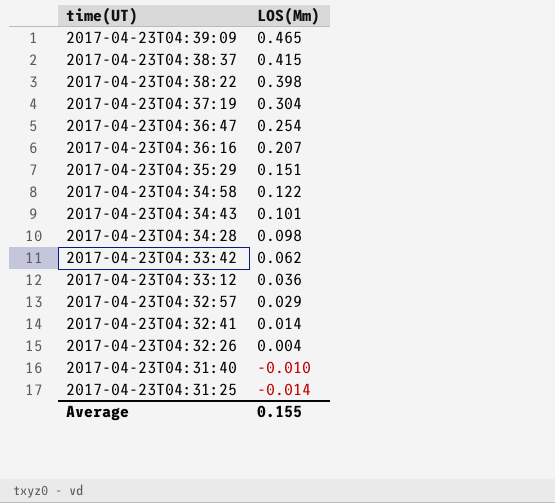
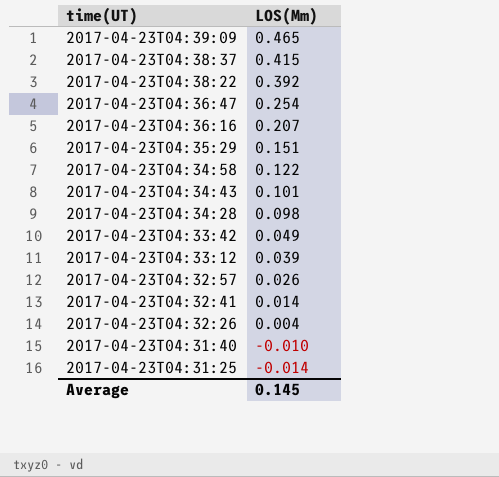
row 2017-04-23T04:37:19: 0.304 -> none
2017-04-23T04:38:22 | LOS(Mm): 0.398 -> 0.392
2017-04-23T04:33:42 | LOS(Mm): 0.062 -> 0.049
2017-04-23T04:33:12 | LOS(Mm): 0.036 -> 0.039
2017-04-23T04:32:57 | LOS(Mm): 0.029 -> 0.026
Average | LOS(Mm): 0.155 -> 0.145

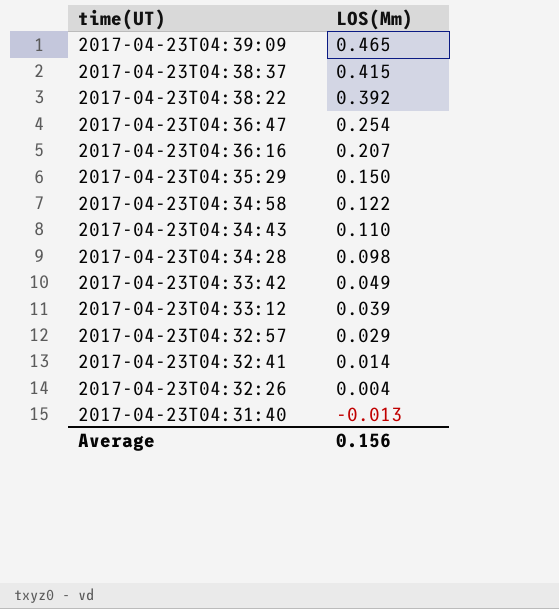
row 2017-04-23T04:31:25: -0.014 -> none
2017-04-23T04:35:29 | LOS(Mm): 0.151 -> 0.150
2017-04-23T04:34:43 | LOS(Mm): 0.101 -> 0.110
2017-04-23T04:32:57 | LOS(Mm): 0.026 -> 0.029
2017-04-23T04:31:40 | LOS(Mm): -0.010 -> -0.013
Average | LOS(Mm): 0.145 -> 0.156

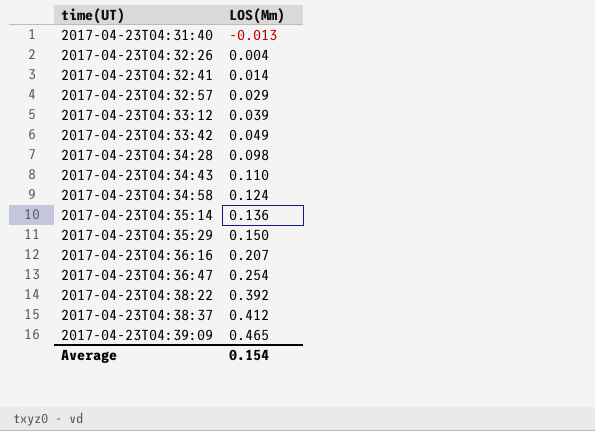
row order: time(UT) descending -> time(UT) ascending
2017-04-23T04:34:58 | LOS(Mm): 0.122 -> 0.124
row 2017-04-23T04:35:14: none -> 0.136
2017-04-23T04:38:37 | LOS(Mm): 0.415 -> 0.412
Average | LOS(Mm): 0.156 -> 0.154

